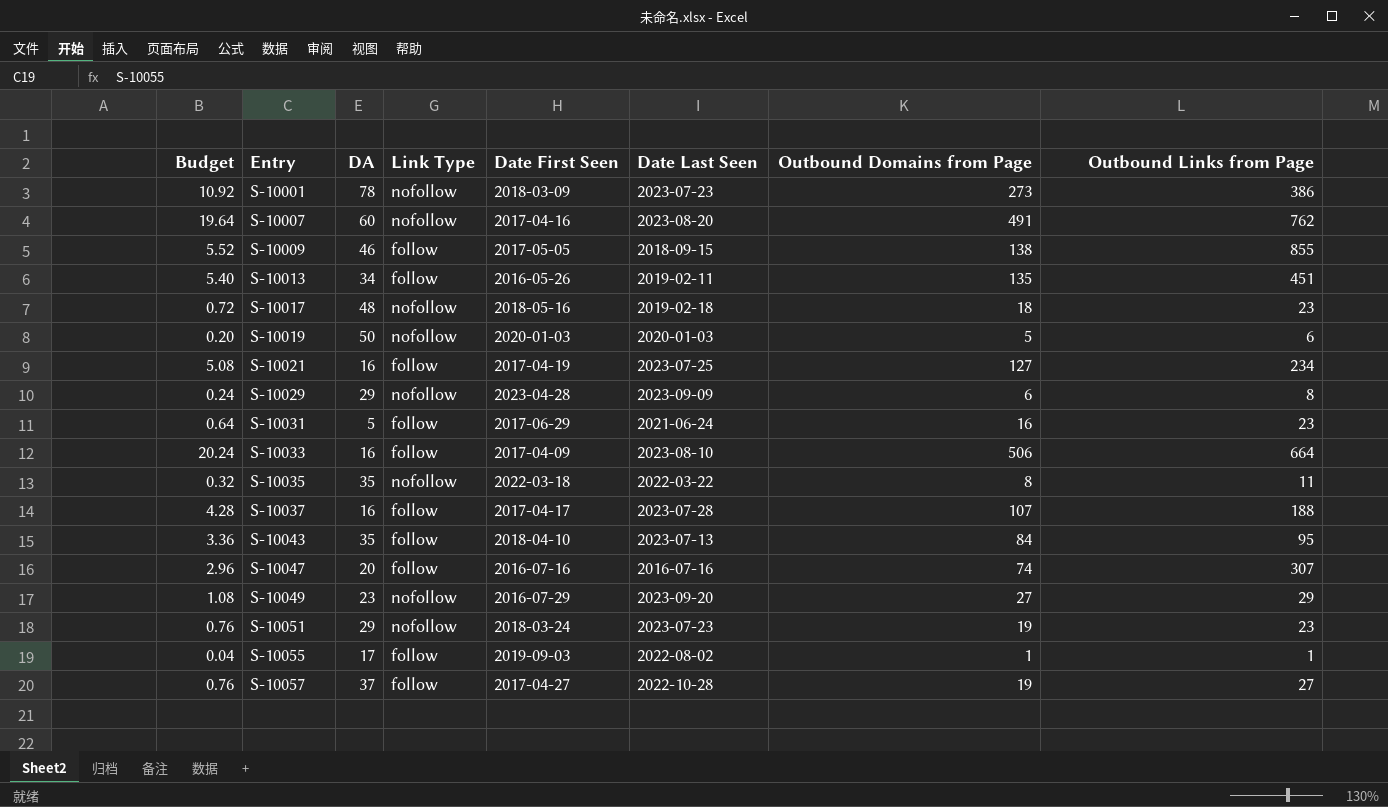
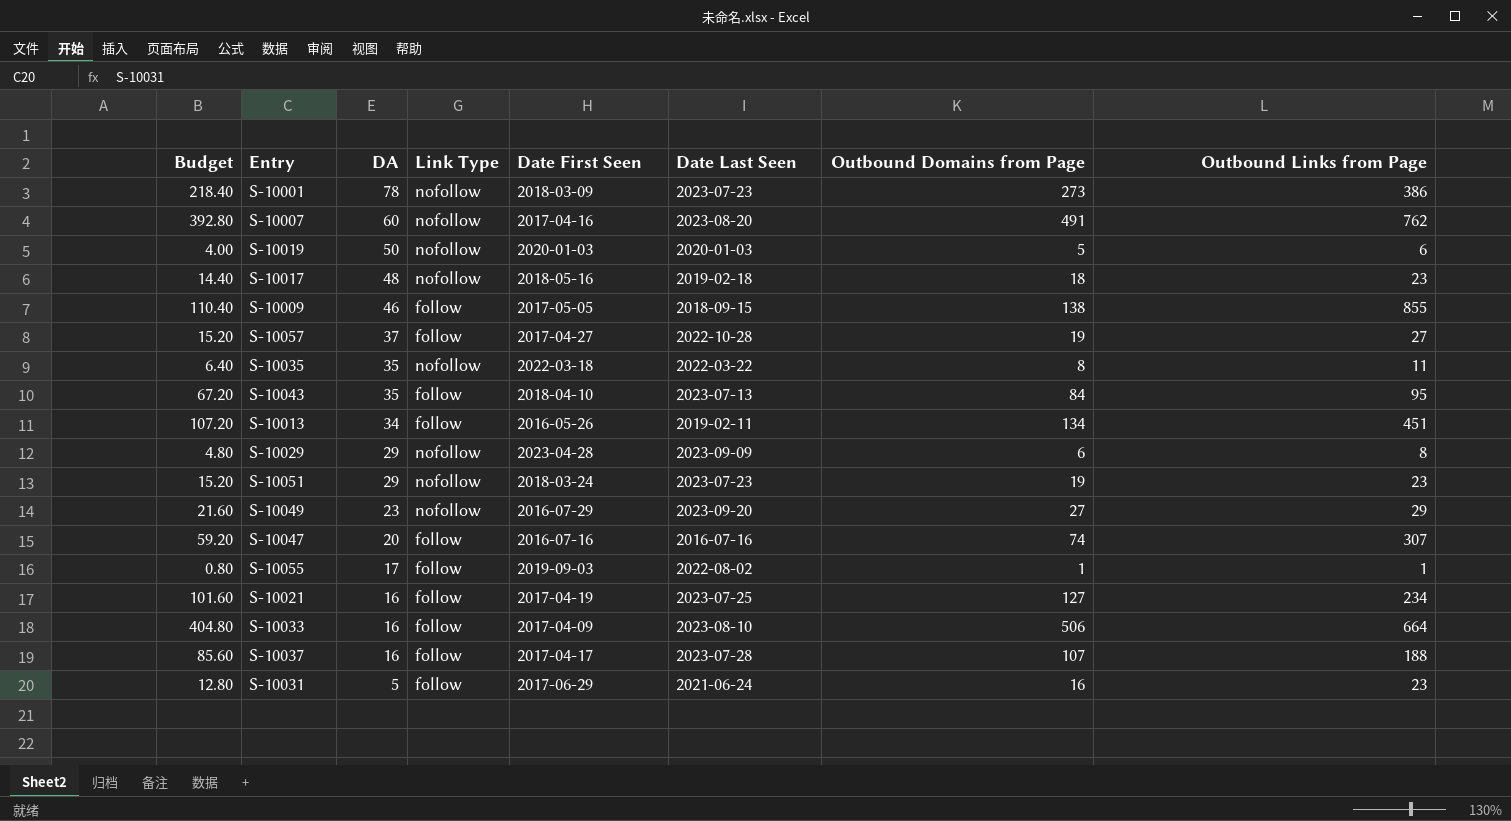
row order: Entry ascending -> DA descending
column Budget | formula: [Outbound Domains from Page] * 0.04 -> [Outbound Domains from Page] * 0.8
S-10013 | Outbound Domains from Page: 135 -> 134

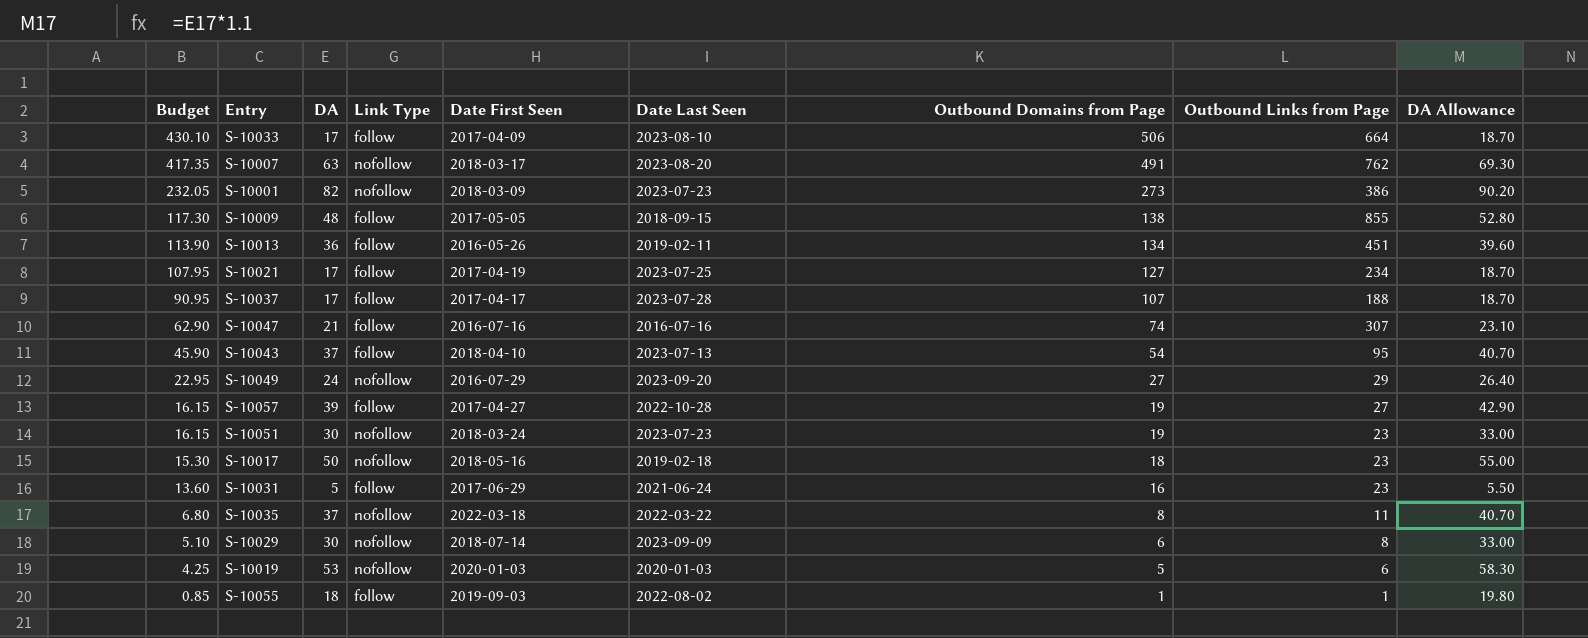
row order: DA descending -> Budget descending
column Budget | formula: [Outbound Domains from Page] * 0.8 -> [Outbound Domains from Page] * 0.85
column DA Allowance | formula: none -> [DA] * 1.1
S-10033 | DA: 16 -> 17
S-10007 | DA: 60 -> 63
S-10007 | Date First Seen: 2017-04-16 -> 2018-03-17
S-10001 | DA: 78 -> 82
S-10009 | DA: 46 -> 48
S-10013 | DA: 34 -> 36
S-10021 | DA: 16 -> 17
S-10037 | DA: 16 -> 17
S-10047 | DA: 20 -> 21
S-10043 | DA: 35 -> 37
S-10043 | Outbound Domains from Page: 84 -> 54
S-10049 | DA: 23 -> 24
S-10057 | DA: 37 -> 39
S-10051 | DA: 29 -> 30
S-10017 | DA: 48 -> 50
S-10035 | DA: 35 -> 37
S-10029 | DA: 29 -> 30
S-10029 | Date First Seen: 2023-04-28 -> 2018-07-14
S-10019 | DA: 50 -> 53
S-10055 | DA: 17 -> 18

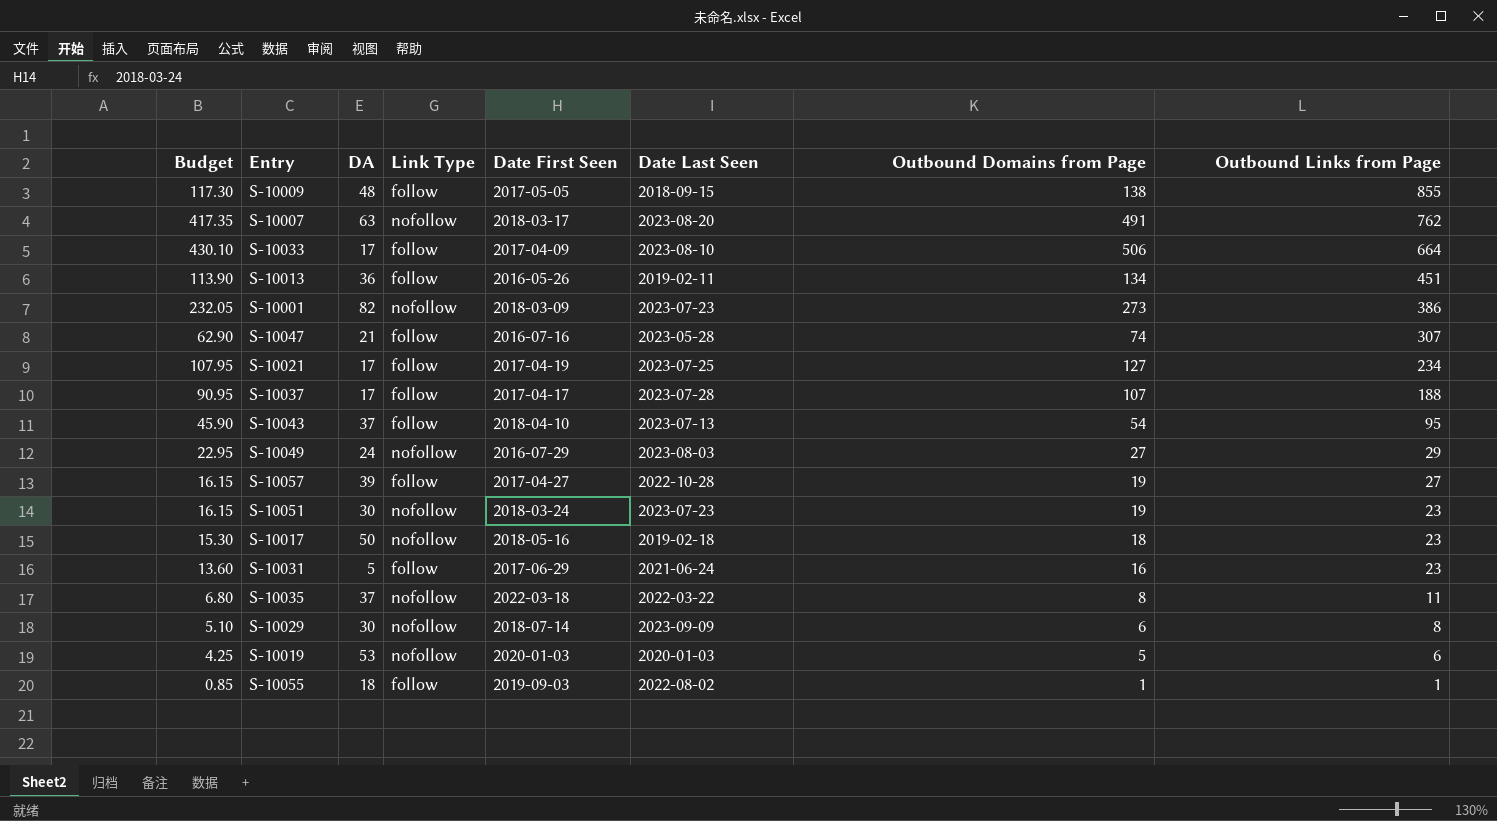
row order: Budget descending -> Outbound Links from Page descending
column DA Allowance | formula: [DA] * 1.1 -> none
S-10047 | Date Last Seen: 2016-07-16 -> 2023-05-28
S-10049 | Date Last Seen: 2023-09-20 -> 2023-08-03

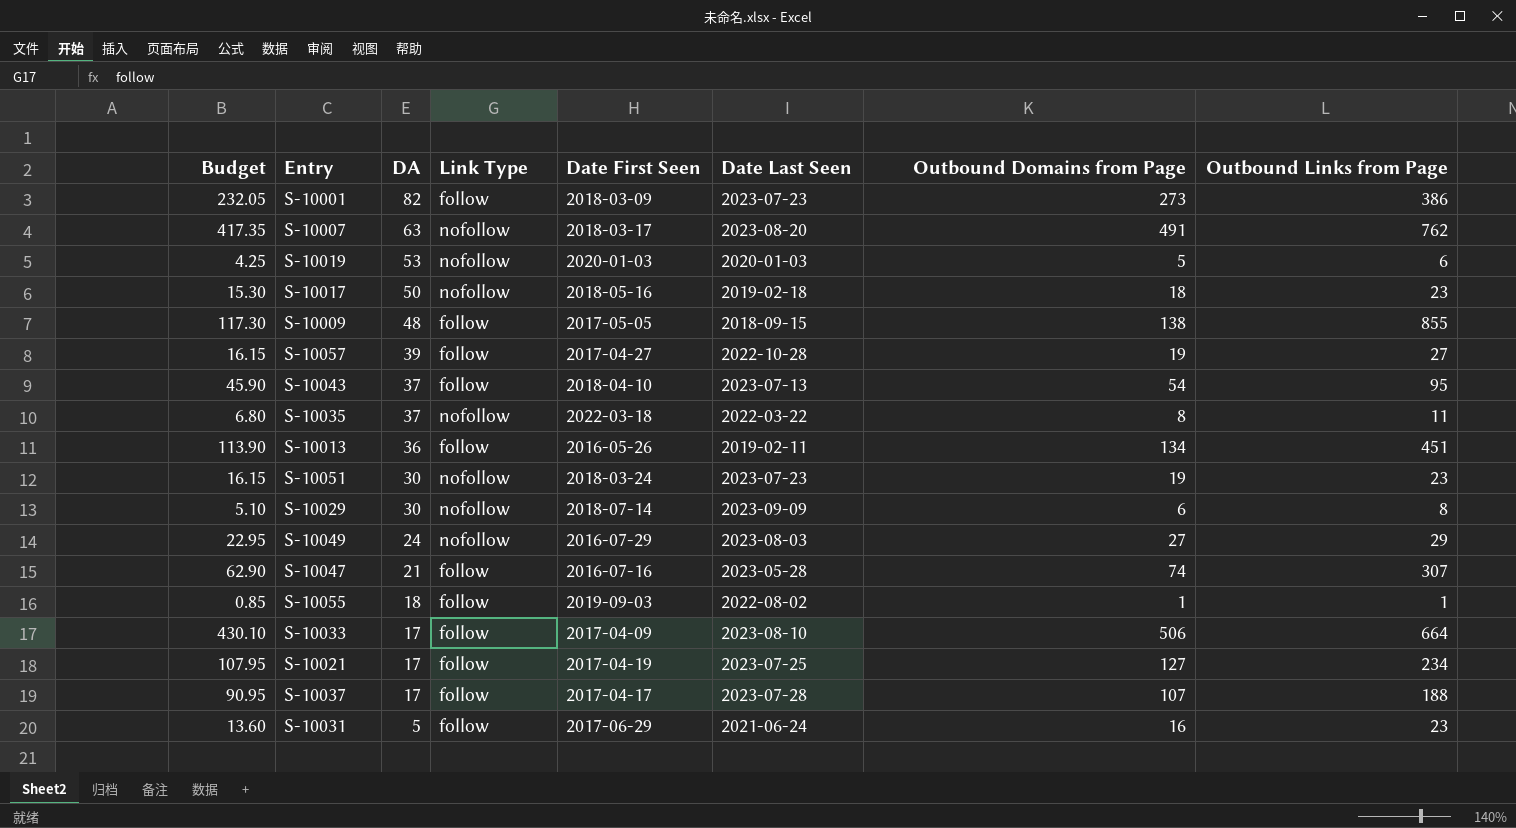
row order: Outbound Links from Page descending -> DA descending
S-10001 | Link Type: nofollow -> follow

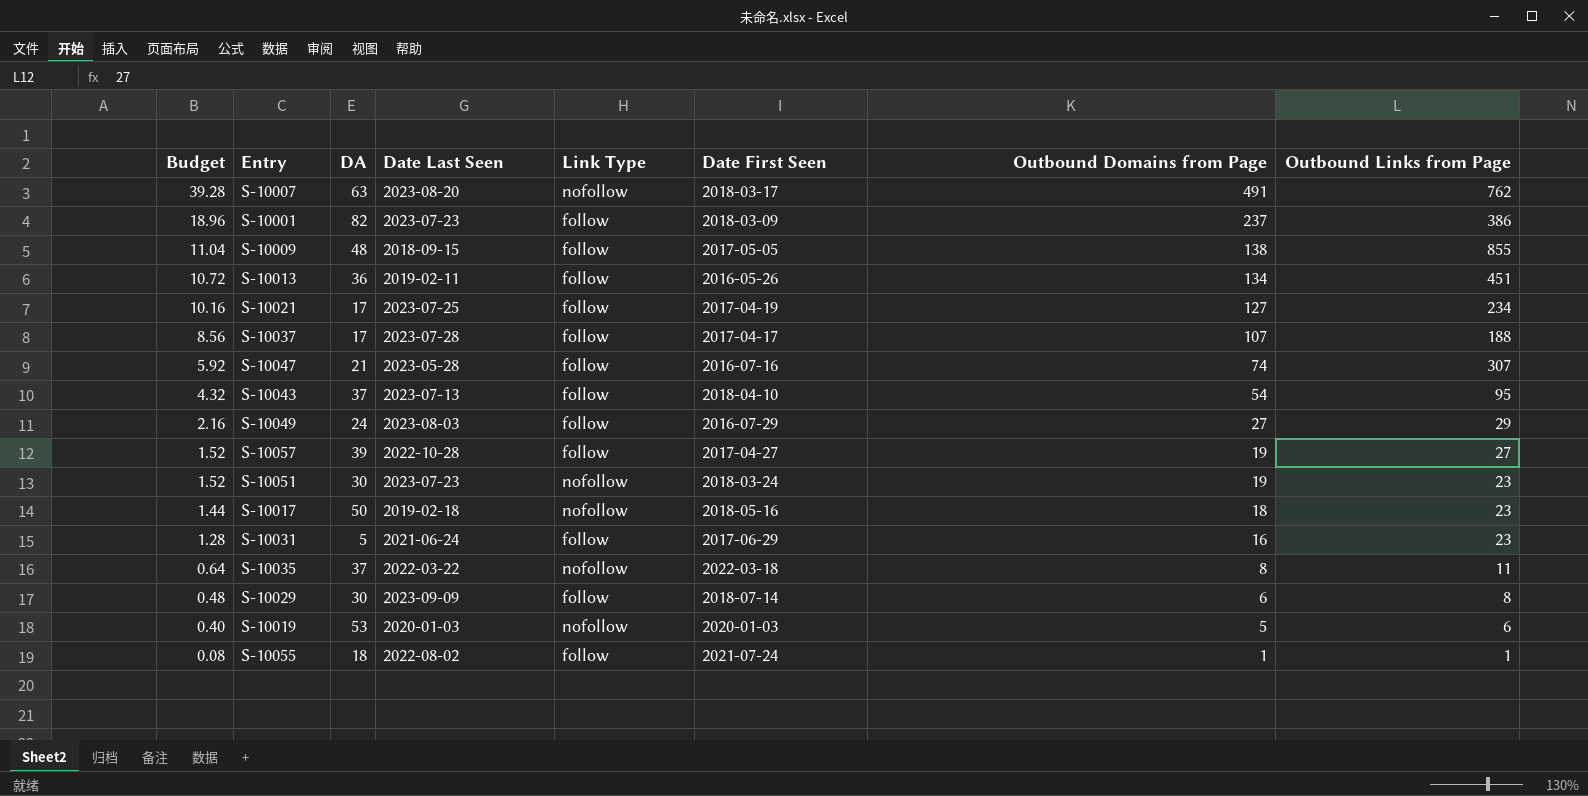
row order: DA descending -> Budget descending
column Budget | formula: [Outbound Domains from Page] * 0.85 -> [Outbound Domains from Page] * 0.08
column Date Last Seen | position: 6 -> 4
row S-10033: 430.10 | 17 | follow | 2017-04-09 | 2023-08-10 | 506 | 664 -> none
S-10001 | Outbound Domains from Page: 273 -> 237
S-10049 | Link Type: nofollow -> follow
S-10029 | Link Type: nofollow -> follow
S-10055 | Date First Seen: 2019-09-03 -> 2021-07-24

